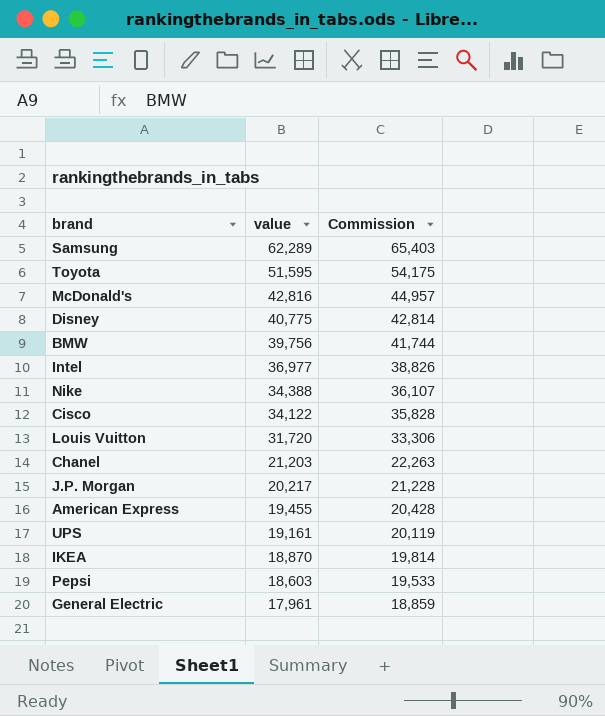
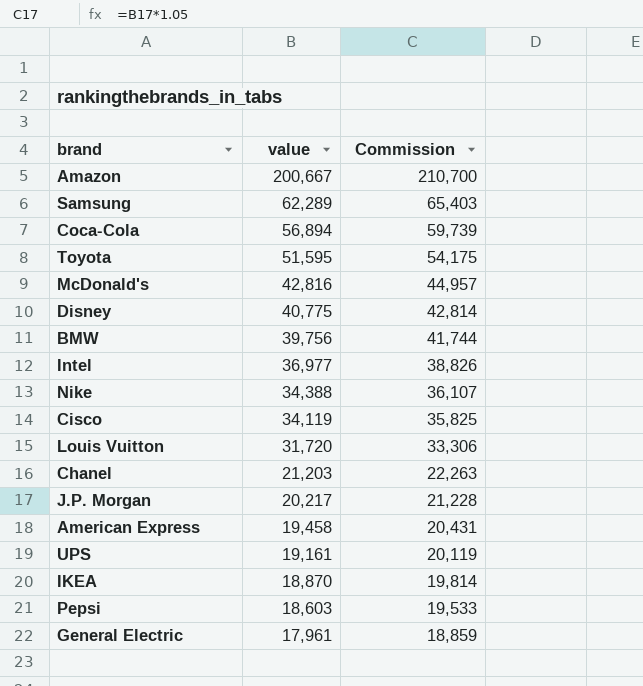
row Amazon: none -> 200,667 | 210,700
row Coca-Cola: none -> 56,894 | 59,739
Cisco | value: 34,122 -> 34,119
Cisco | Commission: 35,828 -> 35,825
American Express | value: 19,455 -> 19,458
American Express | Commission: 20,428 -> 20,431

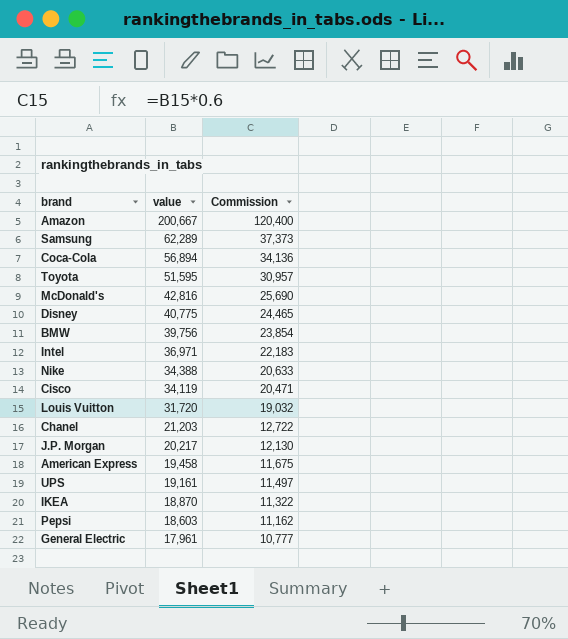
column Commission | formula: [value] * 1.05 -> [value] * 0.6
Intel | value: 36,977 -> 36,971

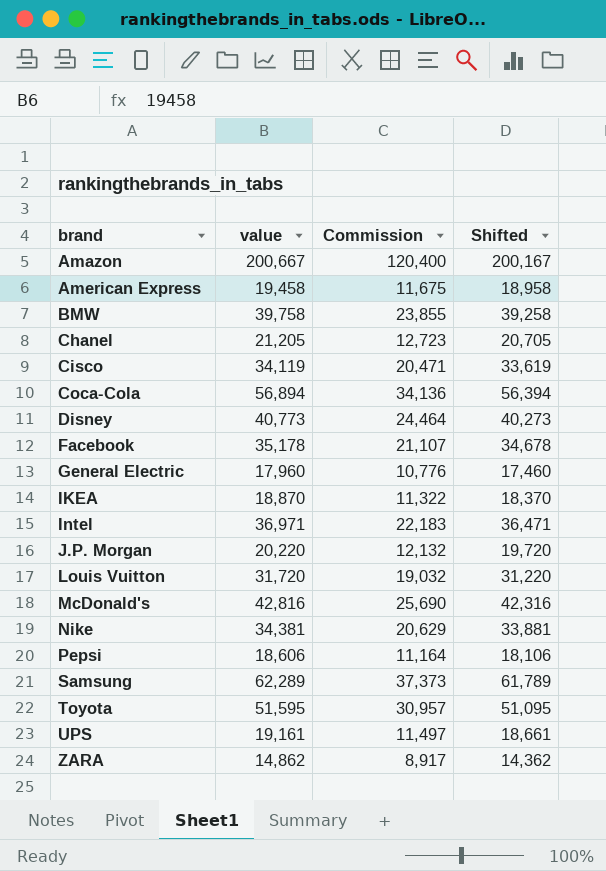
row order: value descending -> brand ascending
column Shifted | formula: none -> [value] - 500
BMW | value: 39,756 -> 39,758
BMW | Commission: 23,854 -> 23,855
Chanel | value: 21,203 -> 21,205
Chanel | Commission: 12,722 -> 12,723
Disney | value: 40,775 -> 40,773
Disney | Commission: 24,465 -> 24,464
row Facebook: none -> 35,178 | 21,107 | 34,678
General Electric | value: 17,961 -> 17,960
General Electric | Commission: 10,777 -> 10,776
J.P. Morgan | value: 20,217 -> 20,220
J.P. Morgan | Commission: 12,130 -> 12,132
Nike | value: 34,388 -> 34,381
Nike | Commission: 20,633 -> 20,629
Pepsi | value: 18,603 -> 18,606
Pepsi | Commission: 11,162 -> 11,164
row ZARA: none -> 14,862 | 8,917 | 14,362

